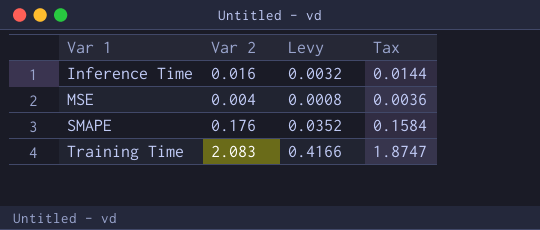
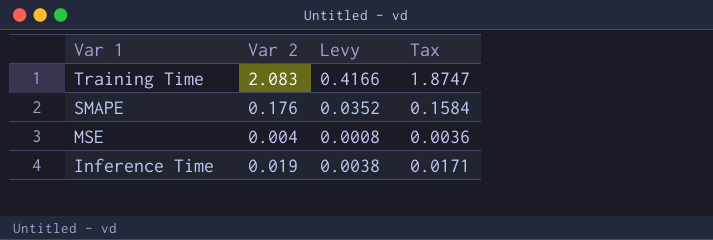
row order: Var 1 ascending -> Var 1 descending
Inference Time | Var 2: 0.016 -> 0.019
Inference Time | Levy: 0.0032 -> 0.0038
Inference Time | Tax: 0.0144 -> 0.0171

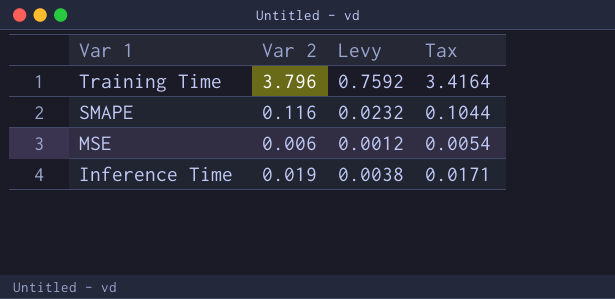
Training Time | Var 2: 2.083 -> 3.796
Training Time | Levy: 0.4166 -> 0.7592
Training Time | Tax: 1.8747 -> 3.4164
SMAPE | Var 2: 0.176 -> 0.116
SMAPE | Levy: 0.0352 -> 0.0232
SMAPE | Tax: 0.1584 -> 0.1044
MSE | Var 2: 0.004 -> 0.006
MSE | Levy: 0.0008 -> 0.0012
MSE | Tax: 0.0036 -> 0.0054

